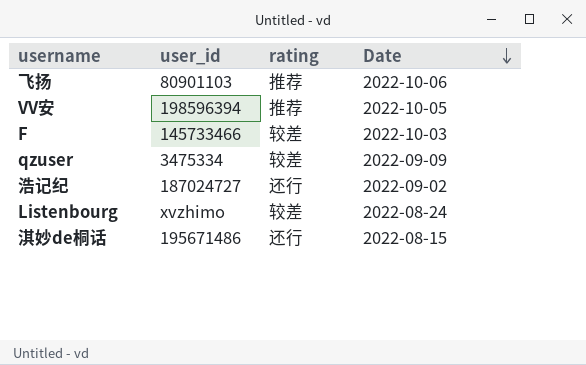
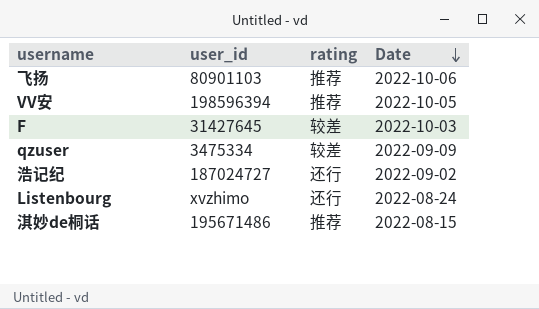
F | user_id: 145733466 -> 31427645
Listenbourg | rating: 较差 -> 还行
淇妙de桐话 | rating: 还行 -> 推荐

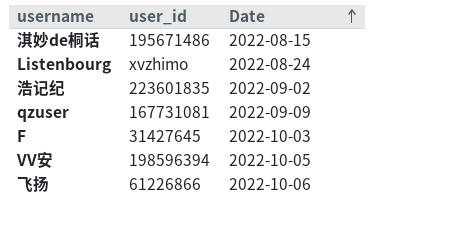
row order: Date descending -> Date ascending
column rating | position: 3 -> none
浩记纪 | user_id: 187024727 -> 223601835
qzuser | user_id: 3475334 -> 167731081
飞扬 | user_id: 80901103 -> 61226866

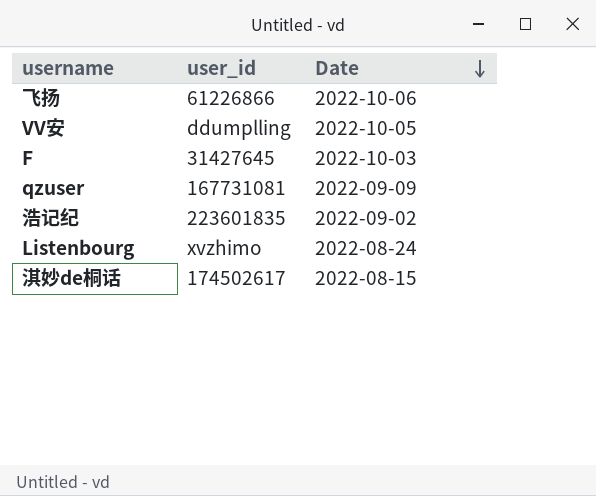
row order: Date ascending -> Date descending
VV安 | user_id: 198596394 -> ddumplling
淇妙de桐话 | user_id: 195671486 -> 174502617

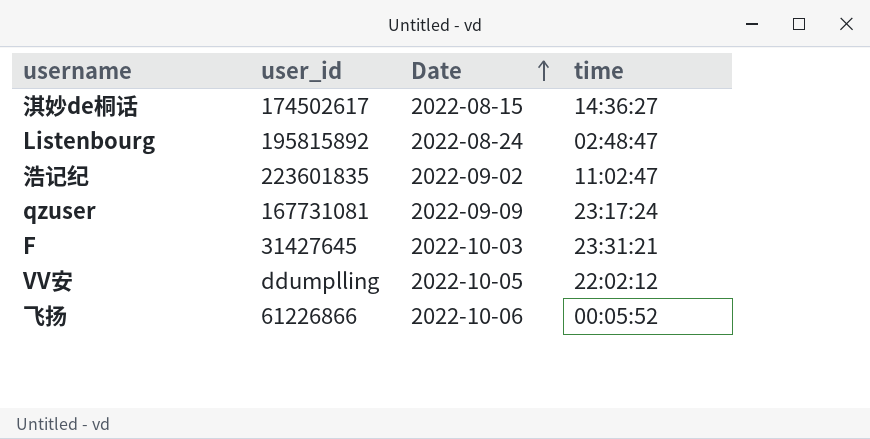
row order: Date descending -> Date ascending
column time | position: none -> 4
Listenbourg | user_id: xvzhimo -> 195815892

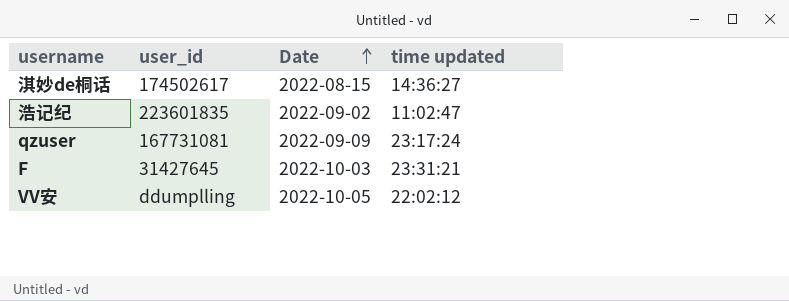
column name: time -> time updated
row Listenbourg: 195815892 | 2022-08-24 | 02:48:47 -> none
row 飞扬: 61226866 | 2022-10-06 | 00:05:52 -> none

